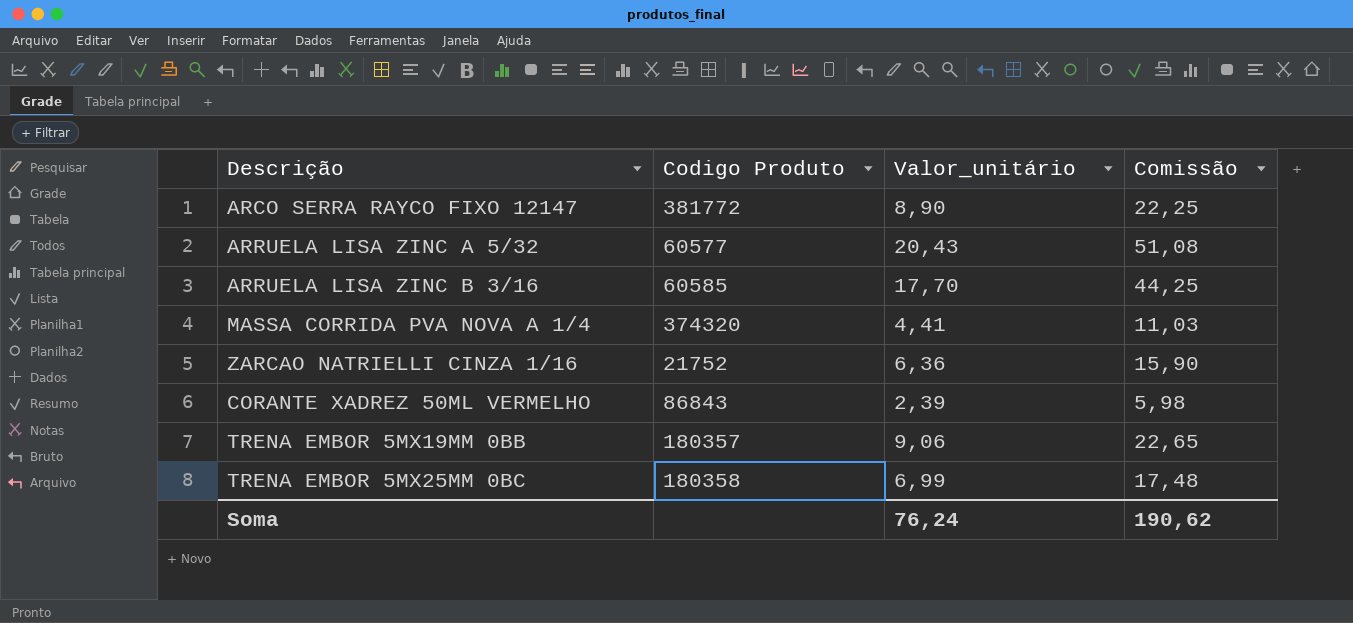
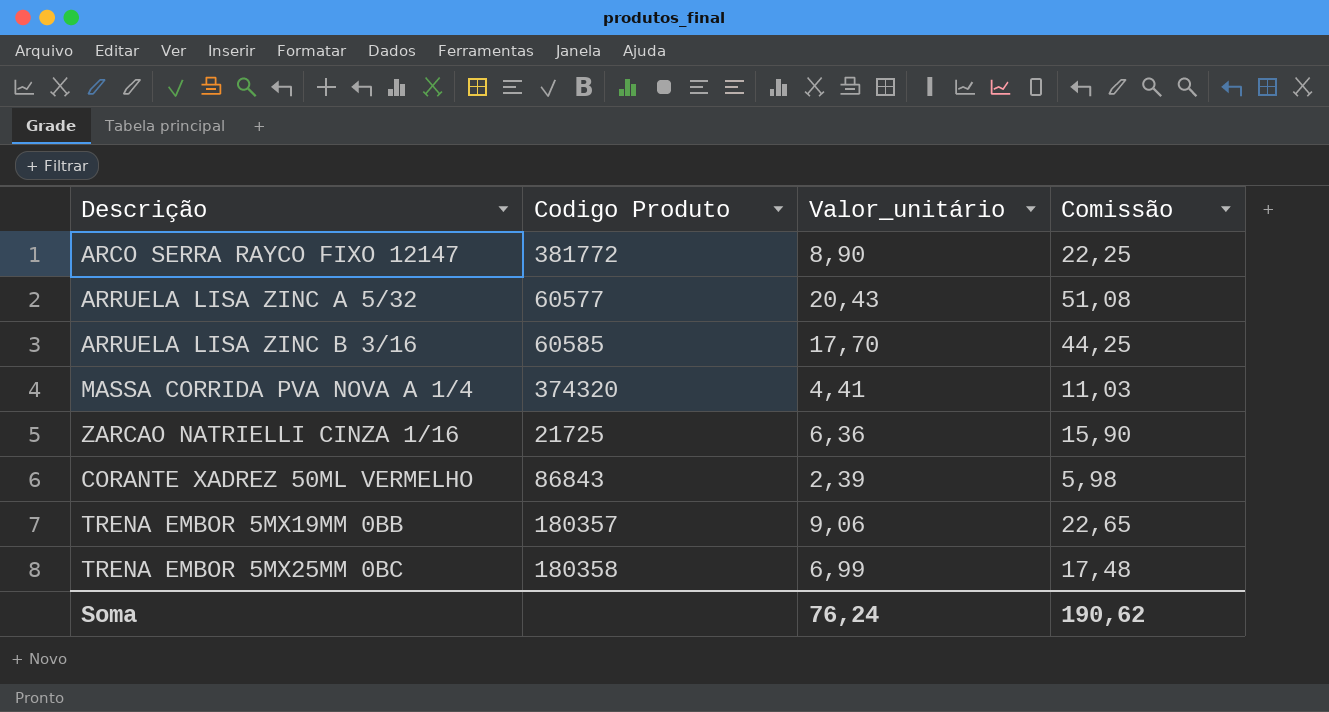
ZARCAO NATRIELLI CINZA 1/16 | Codigo Produto: 21752 -> 21725

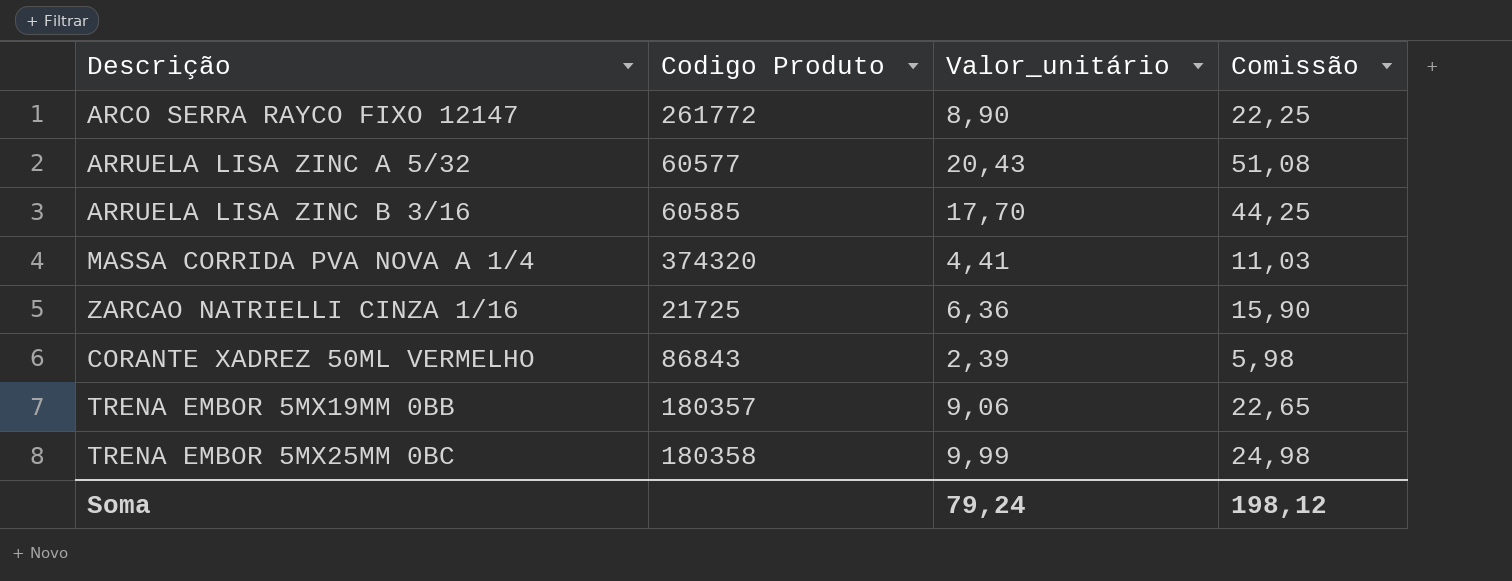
ARCO SERRA RAYCO FIXO 12147 | Codigo Produto: 381772 -> 261772
TRENA EMBOR 5MX25MM 0BC | Valor_unitário: 6,99 -> 9,99
TRENA EMBOR 5MX25MM 0BC | Comissão: 17,48 -> 24,98
Soma | Valor_unitário: 76,24 -> 79,24
Soma | Comissão: 190,62 -> 198,12

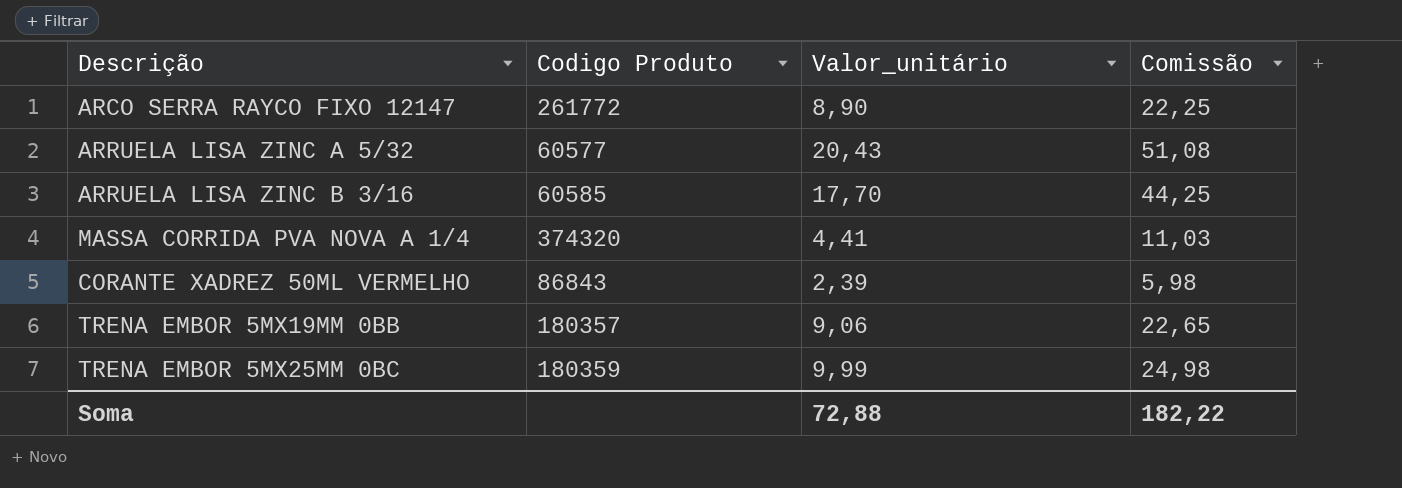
row ZARCAO NATRIELLI CINZA 1/16: 21725 | 6,36 | 15,90 -> none
TRENA EMBOR 5MX25MM 0BC | Codigo Produto: 180358 -> 180359
Soma | Valor_unitário: 79,24 -> 72,88
Soma | Comissão: 198,12 -> 182,22

